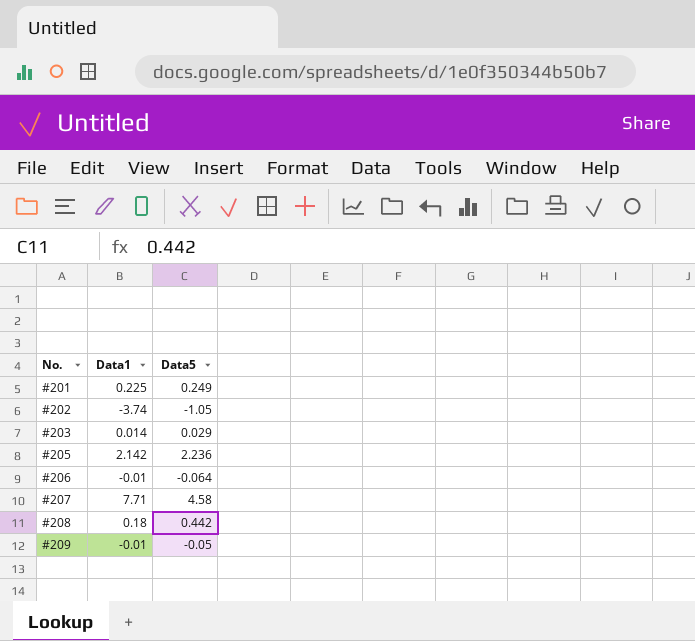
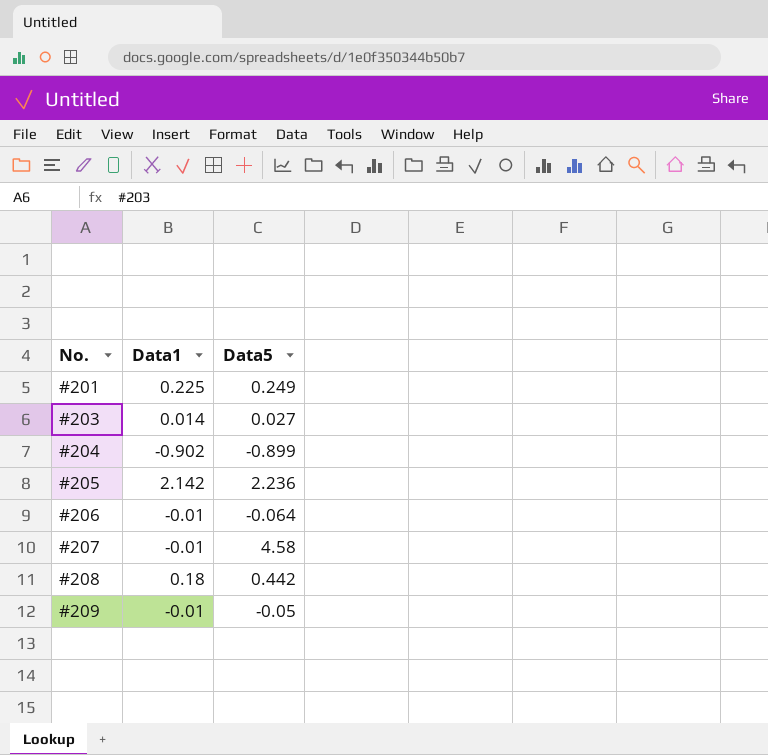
row #202: -3.74 | -1.05 -> none
#203 | Data5: 0.029 -> 0.027
row #204: none -> -0.902 | -0.899
#207 | Data1: 7.71 -> -0.01

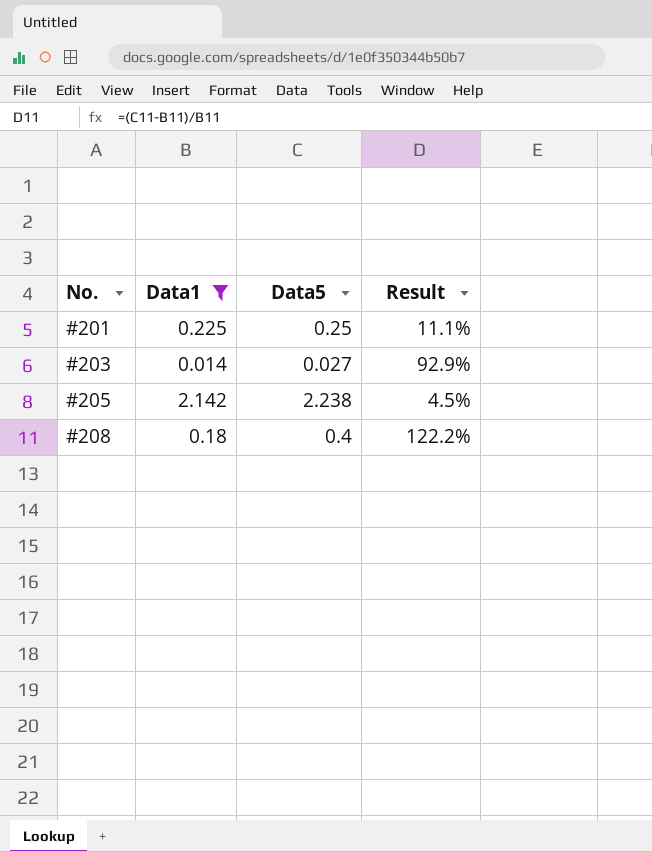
filter: none -> Data1 >= 0.014
column Result | formula: none -> ([Data5] - [Data1]) / [Data1]
#201 | Data5: 0.249 -> 0.25
#205 | Data5: 2.236 -> 2.238
#208 | Data5: 0.442 -> 0.4

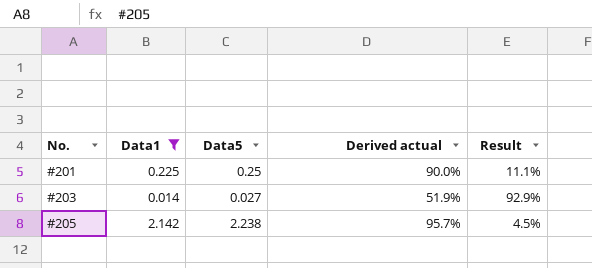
column Derived actual | formula: none -> [Data1] / [Data5]
row #208: 0.18 | 0.4 | 122.2% -> none

